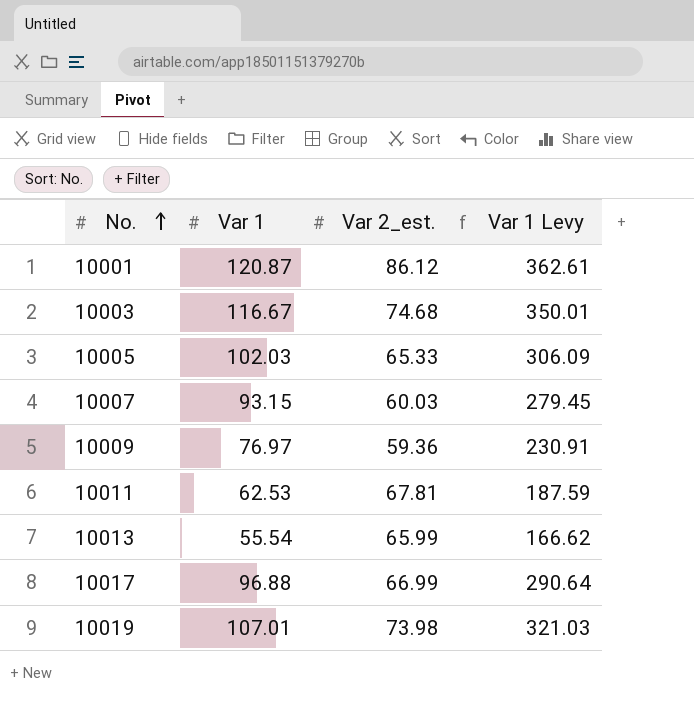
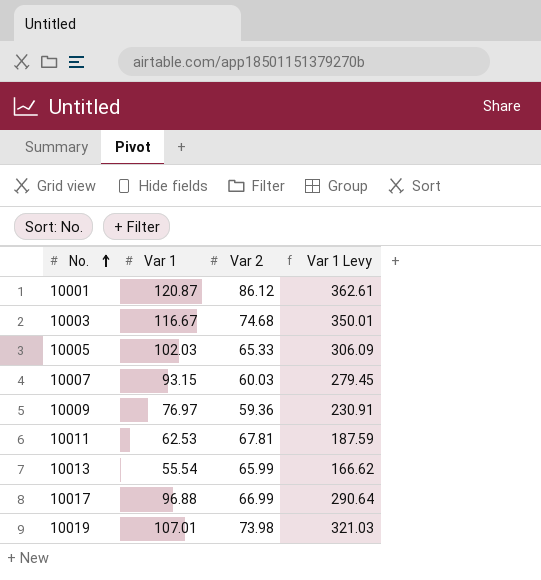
column name: Var 2_est. -> Var 2

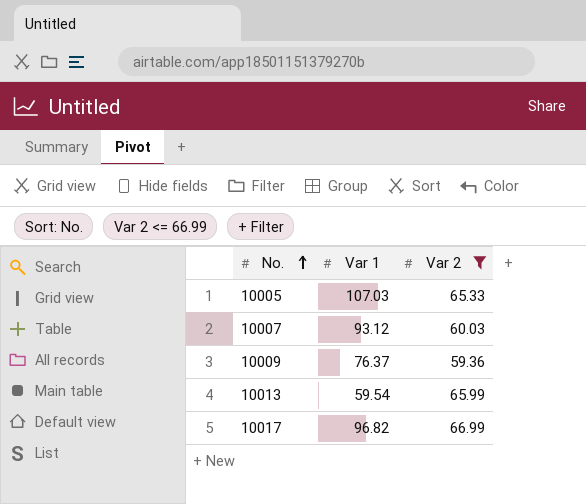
filter: none -> Var 2 <= 66.99
column Var 1 Levy | formula: [Var 1] * 3 -> none
10005 | Var 1: 102.03 -> 107.03
10007 | Var 1: 93.15 -> 93.12
10009 | Var 1: 76.97 -> 76.37
10013 | Var 1: 55.54 -> 59.54
10017 | Var 1: 96.88 -> 96.82

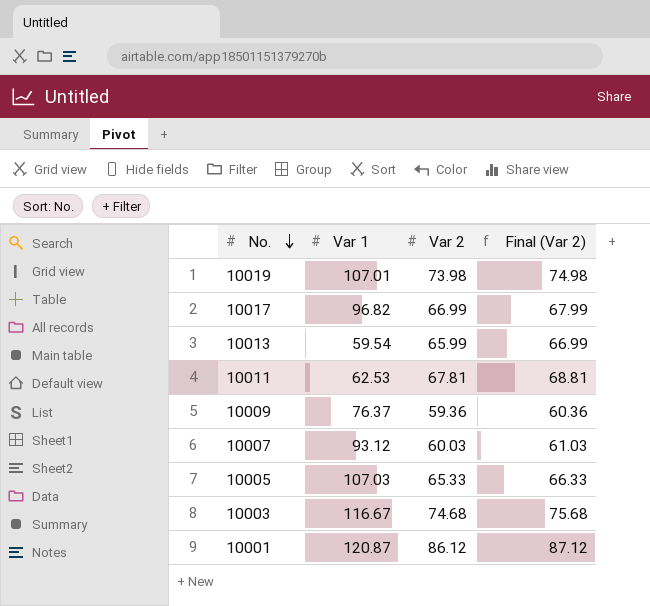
filter: Var 2 <= 66.99 -> none
row order: No. ascending -> No. descending
column Final (Var 2) | formula: none -> [Var 2] + 1

